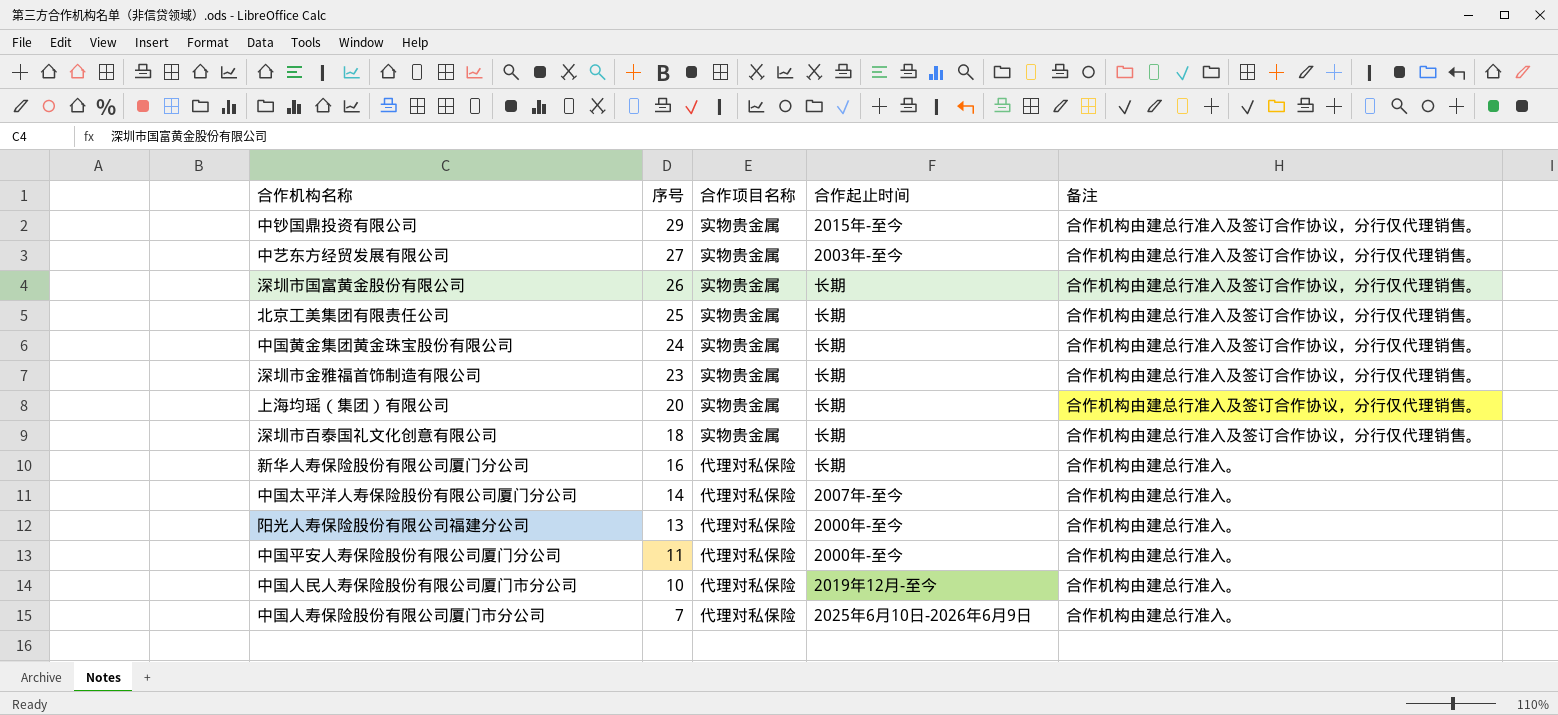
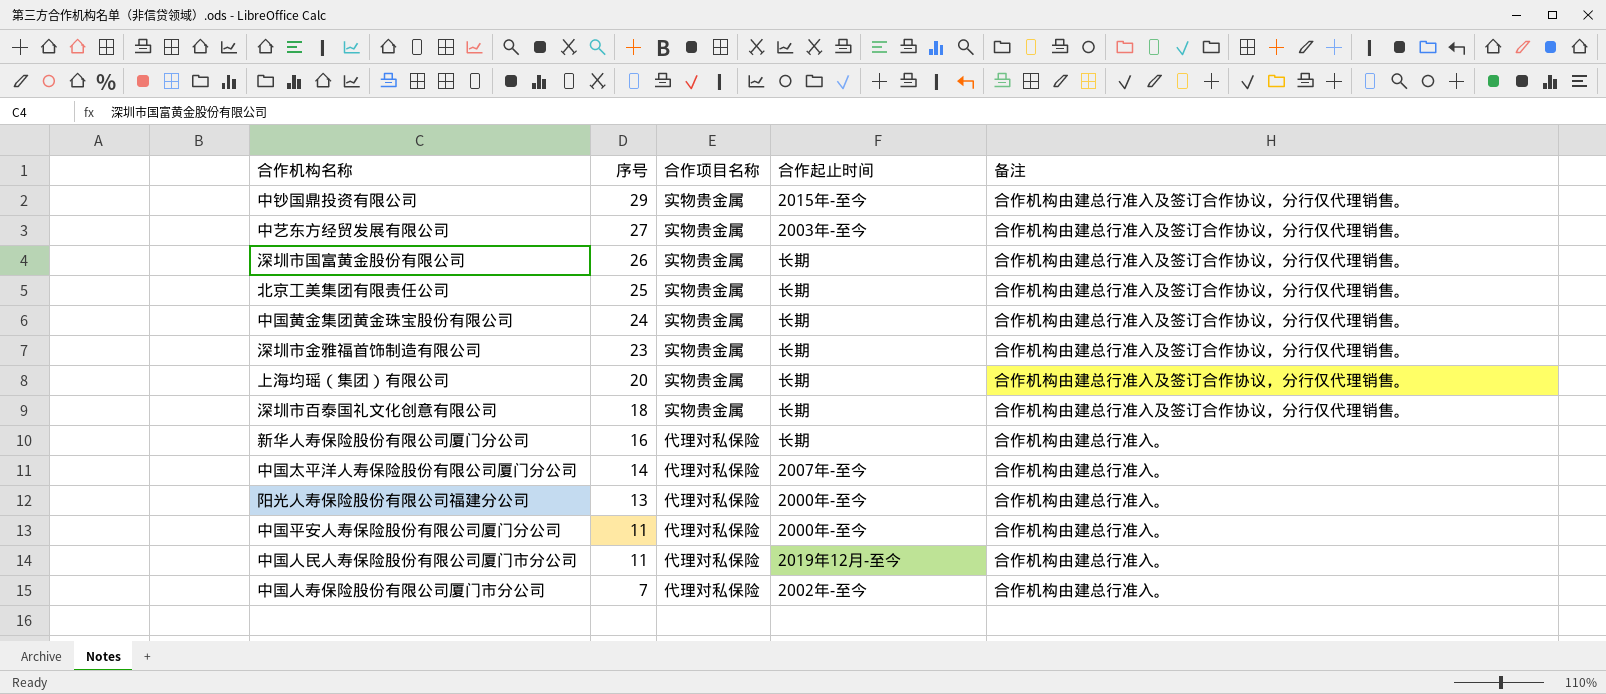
中国人民人寿保险股份有限公司厦门市分公司 | 序号: 10 -> 11
中国人寿保险股份有限公司厦门市分公司 | 合作起止时间: 2025年6月10日-2026年6月9日 -> 2002年-至今

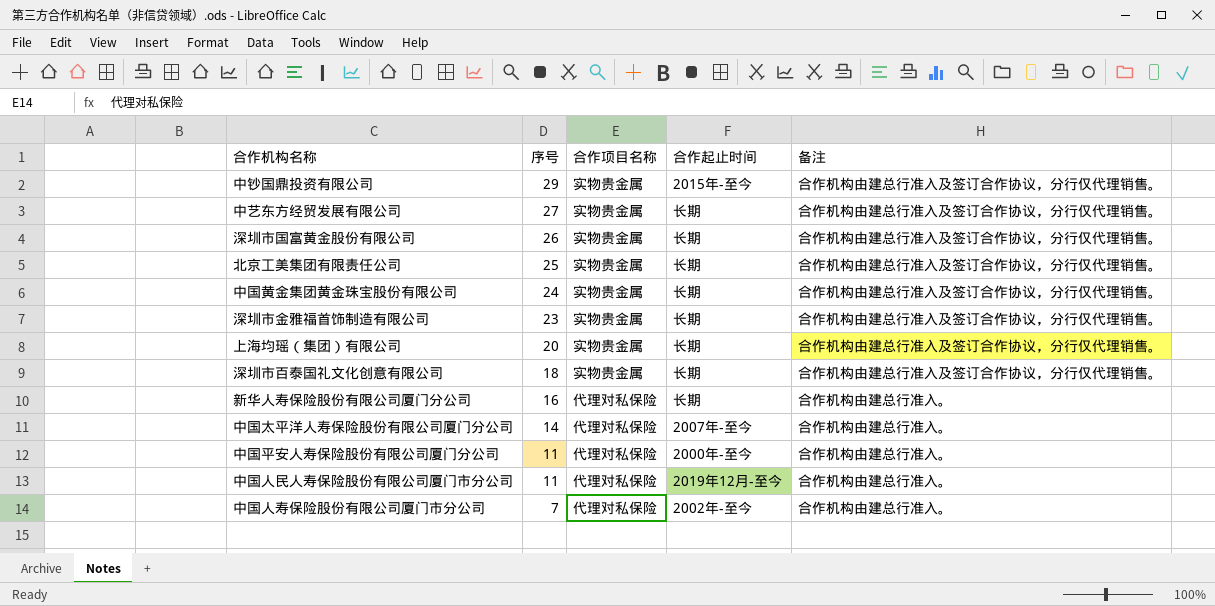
row 阳光人寿保险股份有限公司福建分公司: 13 | 代理对私保险 | 2000年-至今 | 合作机构由建总行准入。 -> none
中艺东方经贸发展有限公司 | 合作起止时间: 2003年-至今 -> 长期

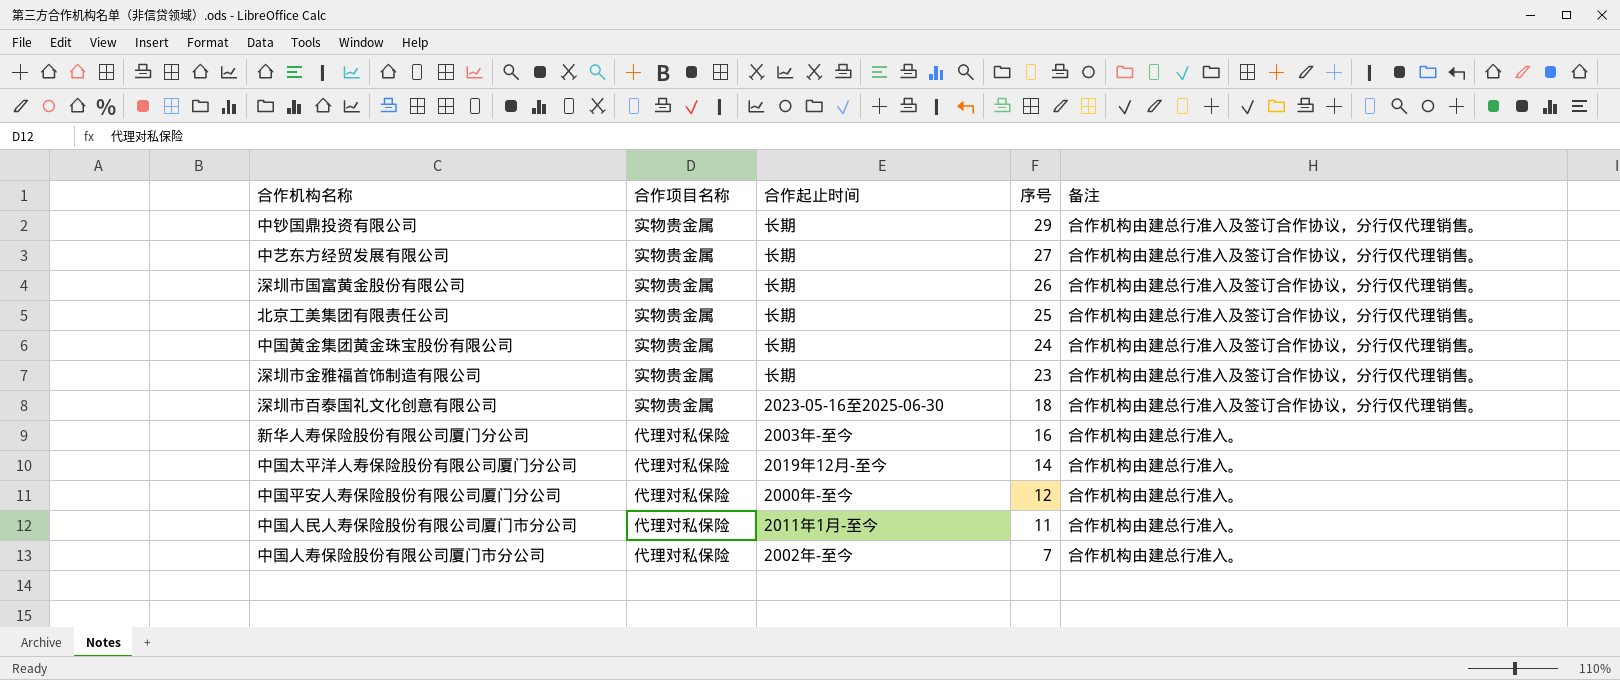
column 序号 | position: 2 -> 4
row 上海均瑶（集团）有限公司: 20 | 实物贵金属 | 长期 | 合作机构由建总行准入及签订合作协议，分行仅代理销售。 -> none
中钞国鼎投资有限公司 | 合作起止时间: 2015年-至今 -> 长期
深圳市百泰国礼文化创意有限公司 | 合作起止时间: 长期 -> 2023-05-16至2025-06-30
新华人寿保险股份有限公司厦门分公司 | 合作起止时间: 长期 -> 2003年-至今
中国太平洋人寿保险股份有限公司厦门分公司 | 合作起止时间: 2007年-至今 -> 2019年12月-至今
中国平安人寿保险股份有限公司厦门分公司 | 序号: 11 -> 12
中国人民人寿保险股份有限公司厦门市分公司 | 合作起止时间: 2019年12月-至今 -> 2011年1月-至今

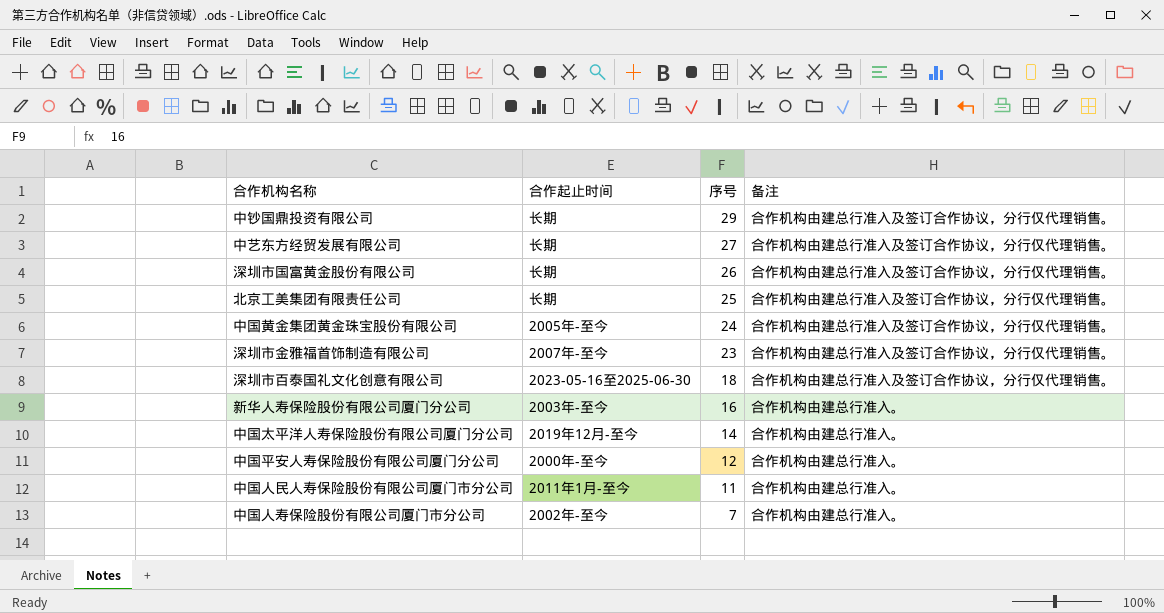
column 合作项目名称 | position: 2 -> none
中国黄金集团黄金珠宝股份有限公司 | 合作起止时间: 长期 -> 2005年-至今
深圳市金雅福首饰制造有限公司 | 合作起止时间: 长期 -> 2007年-至今

